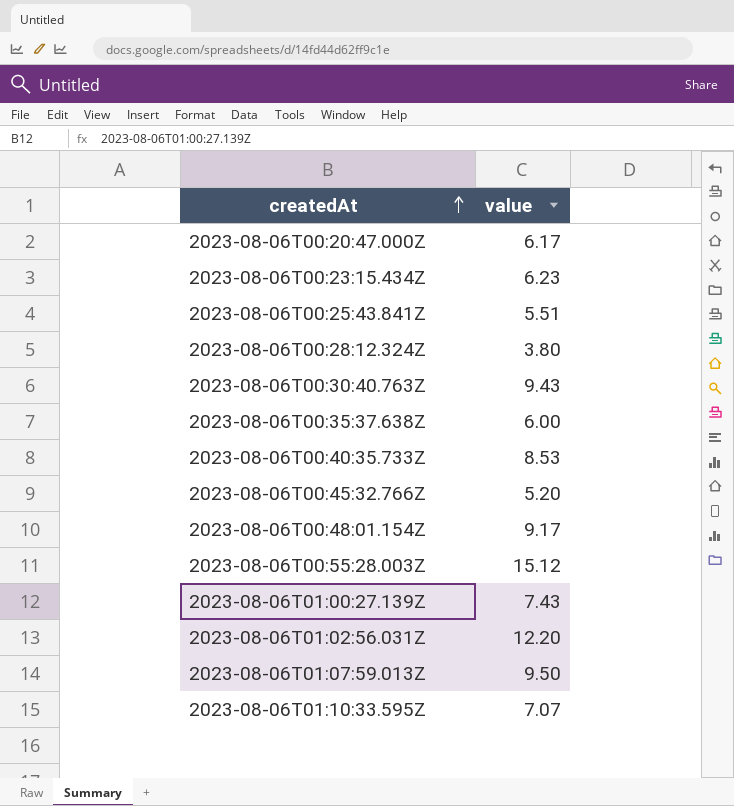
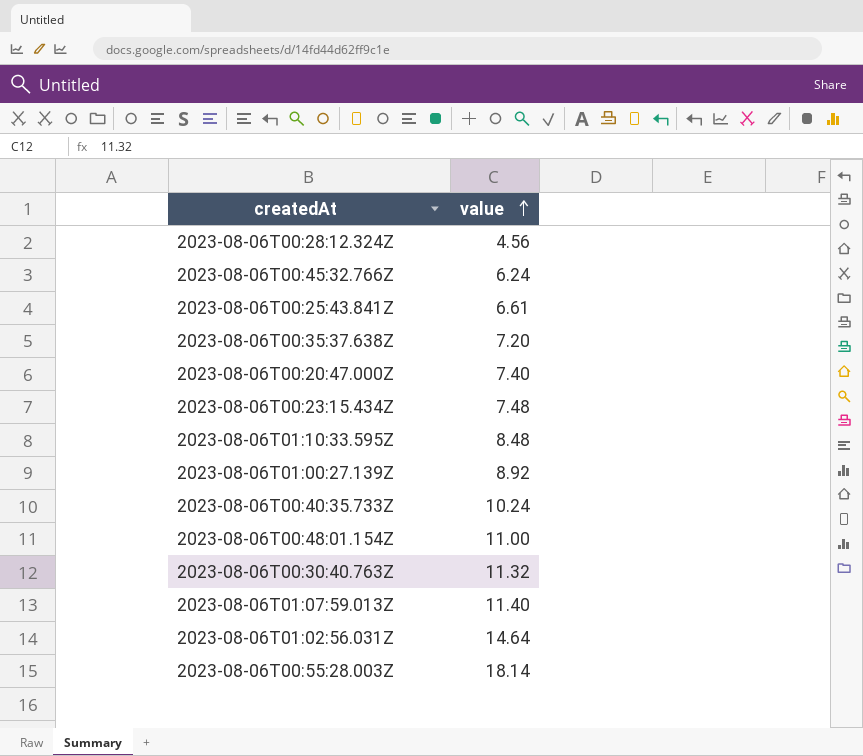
row order: createdAt ascending -> value ascending
2023-08-06T00:28:12.324Z | value: 3.80 -> 4.56
2023-08-06T00:45:32.766Z | value: 5.20 -> 6.24
2023-08-06T00:25:43.841Z | value: 5.51 -> 6.61
2023-08-06T00:35:37.638Z | value: 6.00 -> 7.20
2023-08-06T00:20:47.000Z | value: 6.17 -> 7.40
2023-08-06T00:23:15.434Z | value: 6.23 -> 7.48
2023-08-06T01:10:33.595Z | value: 7.07 -> 8.48
2023-08-06T01:00:27.139Z | value: 7.43 -> 8.92
2023-08-06T00:40:35.733Z | value: 8.53 -> 10.24
2023-08-06T00:48:01.154Z | value: 9.17 -> 11.00
2023-08-06T00:30:40.763Z | value: 9.43 -> 11.32
2023-08-06T01:07:59.013Z | value: 9.50 -> 11.40
2023-08-06T01:02:56.031Z | value: 12.20 -> 14.64
2023-08-06T00:55:28.003Z | value: 15.12 -> 18.14

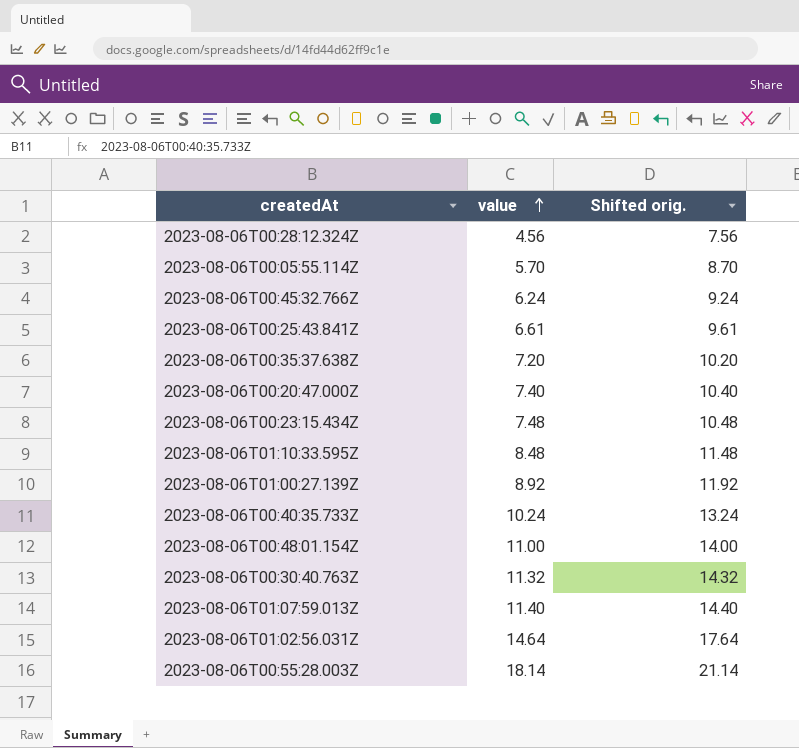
column Shifted orig. | formula: none -> [value] + 3
row 2023-08-06T00:05:55.114Z: none -> 5.70 | 8.70

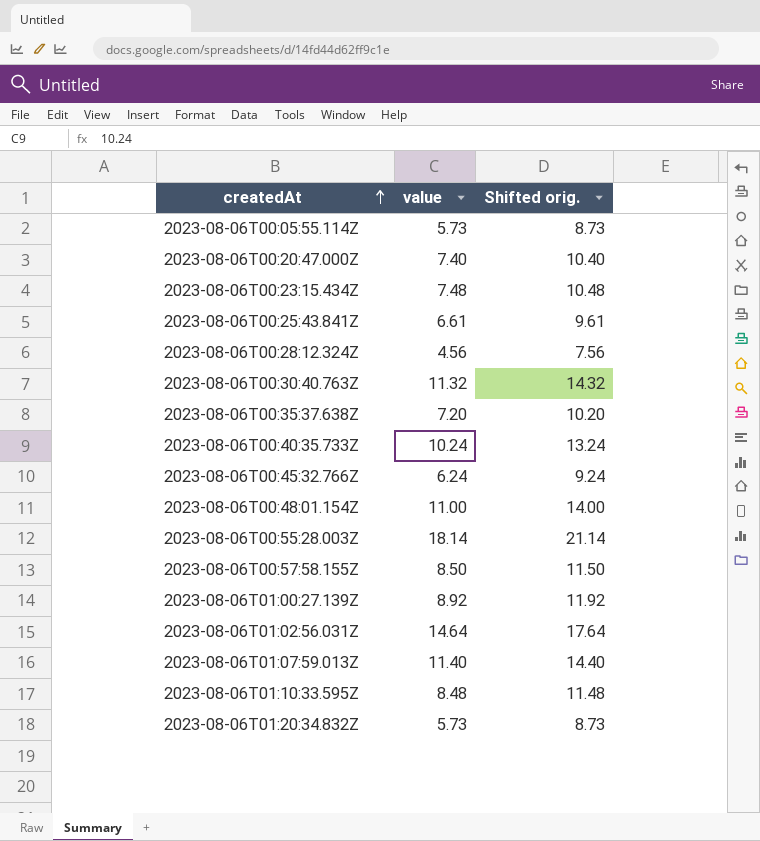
row order: value ascending -> createdAt ascending
2023-08-06T00:05:55.114Z | value: 5.70 -> 5.73
2023-08-06T00:05:55.114Z | Shifted orig.: 8.70 -> 8.73
row 2023-08-06T00:57:58.155Z: none -> 8.50 | 11.50
row 2023-08-06T01:20:34.832Z: none -> 5.73 | 8.73

